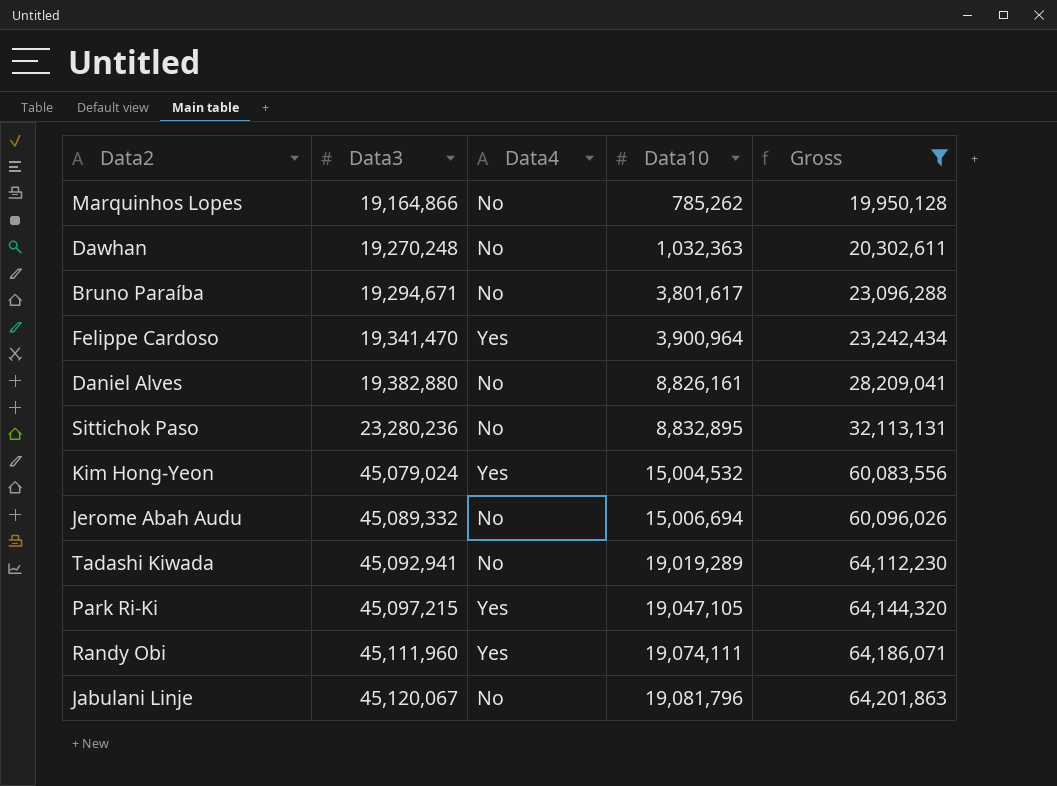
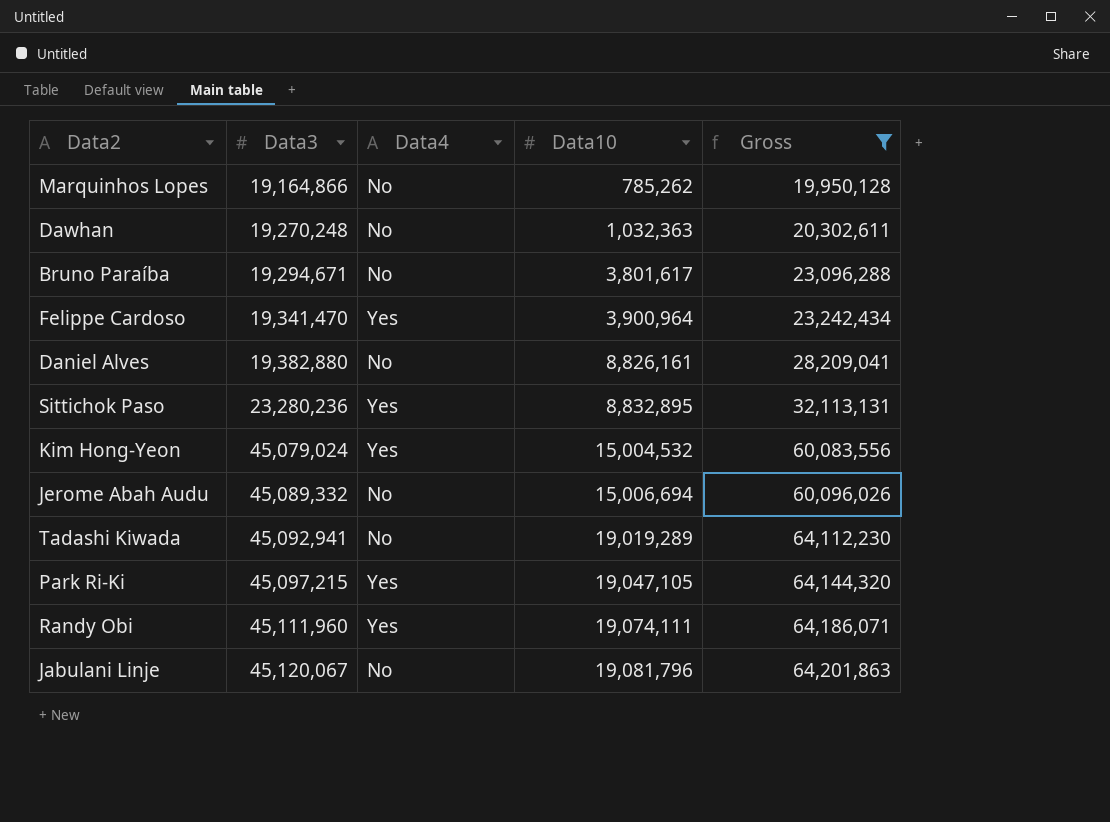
Sittichok Paso | Data4: No -> Yes

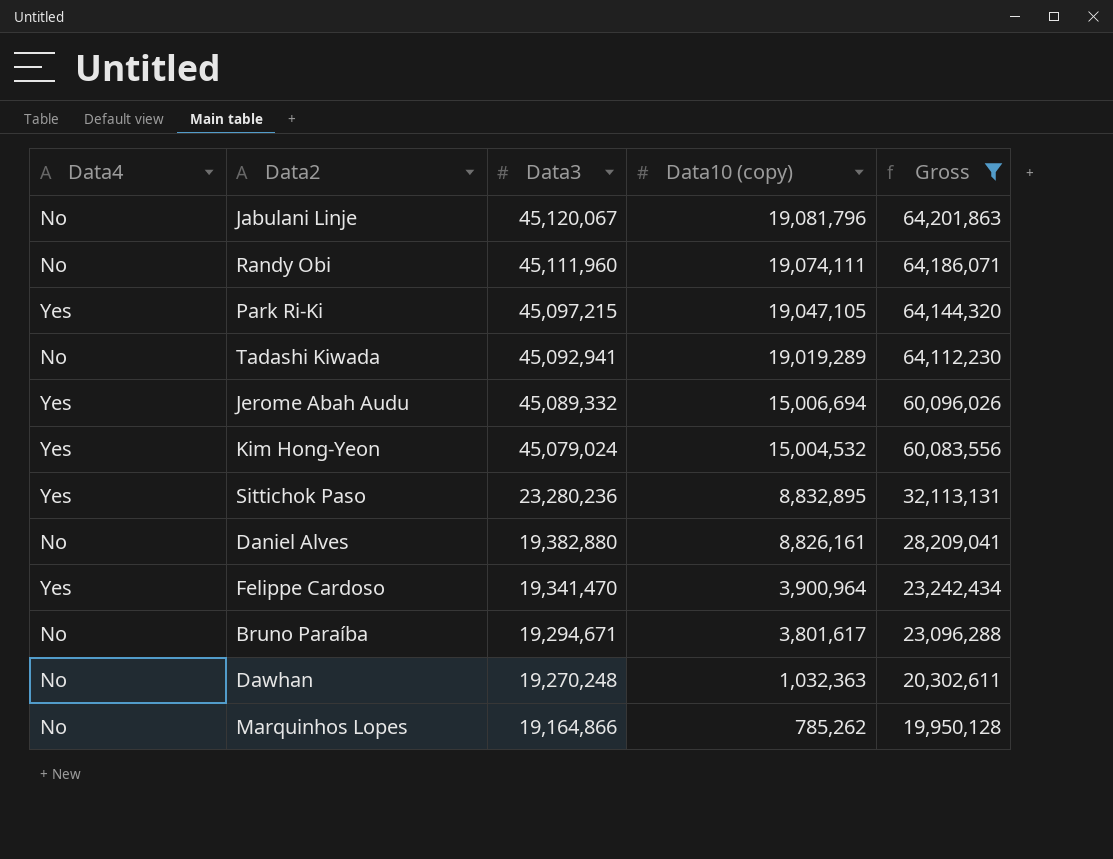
row order: Data3 ascending -> Data3 descending
column Data4 | position: 3 -> 1
column name: Data10 -> Data10 (copy)
Randy Obi | Data4: Yes -> No
Jerome Abah Audu | Data4: No -> Yes

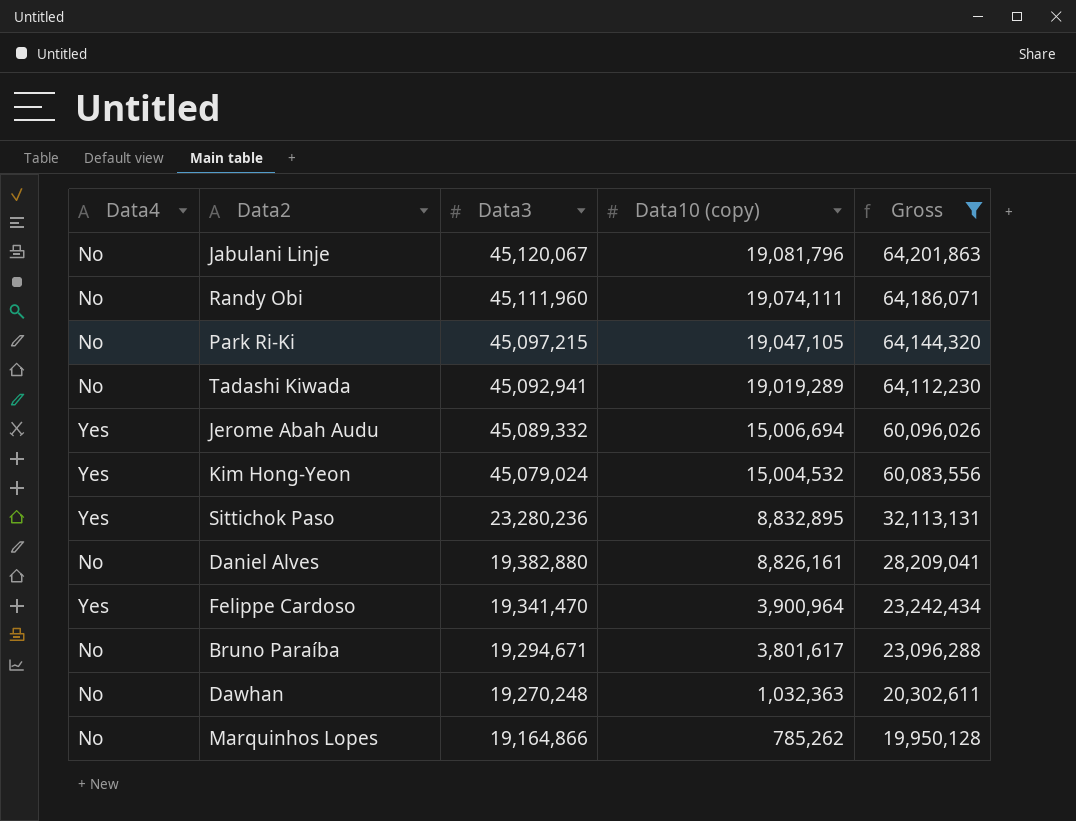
Park Ri-Ki | Data4: Yes -> No

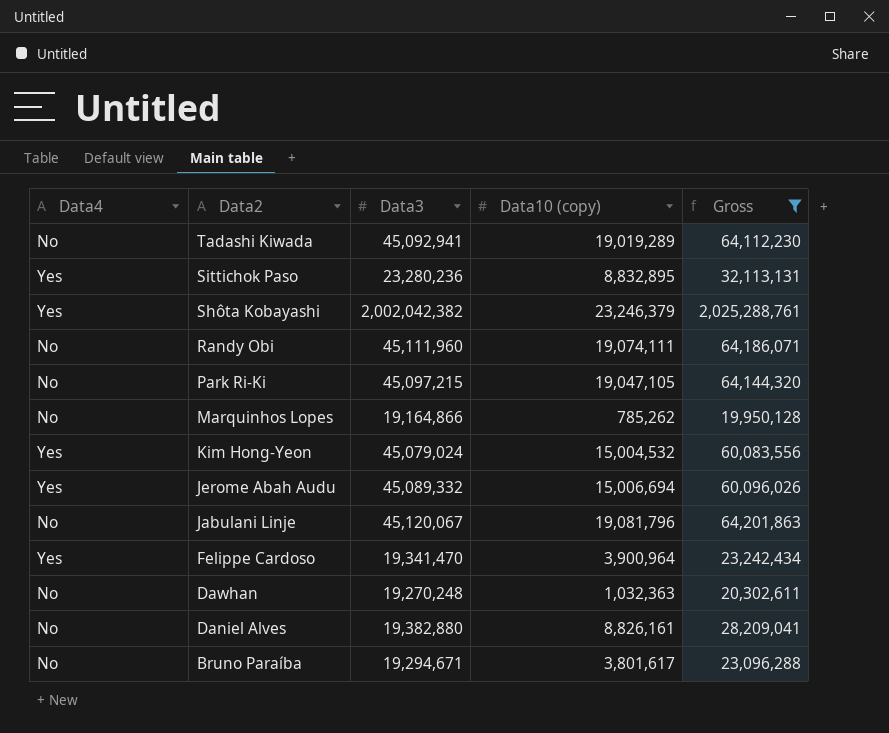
row order: Data3 descending -> Data2 descending
row Shôta Kobayashi: none -> Yes | 2,002,042,382 | 23,246,379 | 2,025,288,761

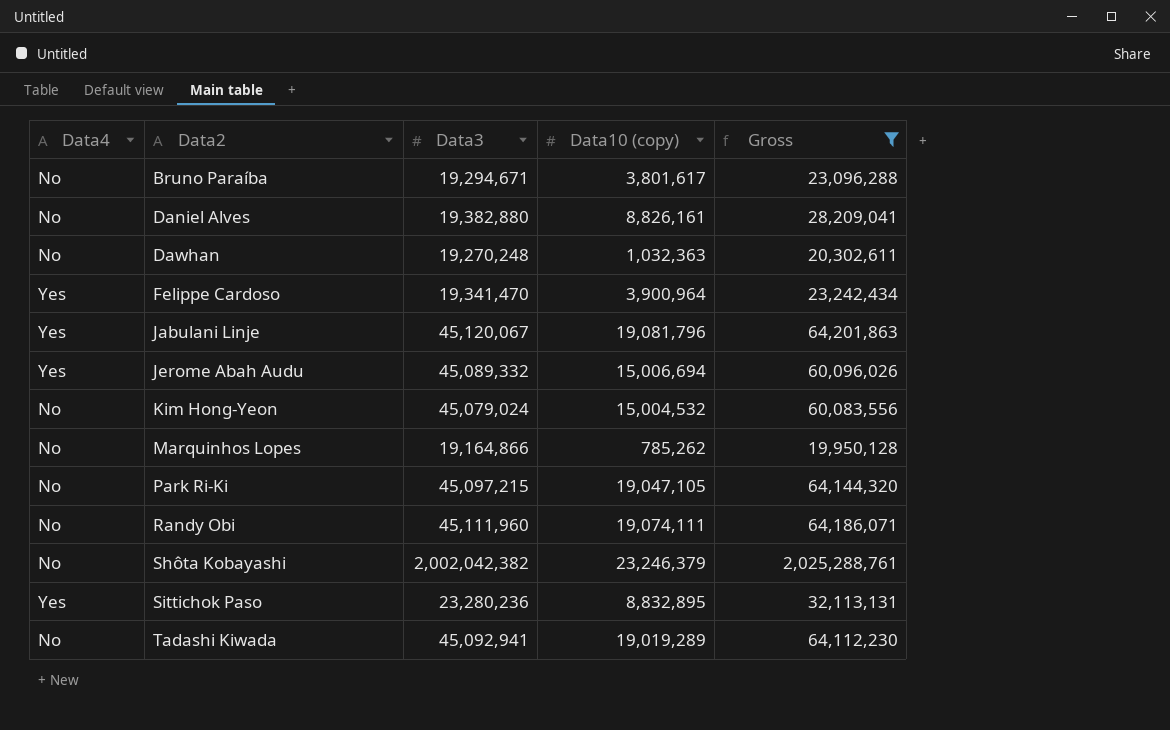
row order: Data2 descending -> Data2 ascending
Jabulani Linje | Data4: No -> Yes
Kim Hong-Yeon | Data4: Yes -> No
Shôta Kobayashi | Data4: Yes -> No

